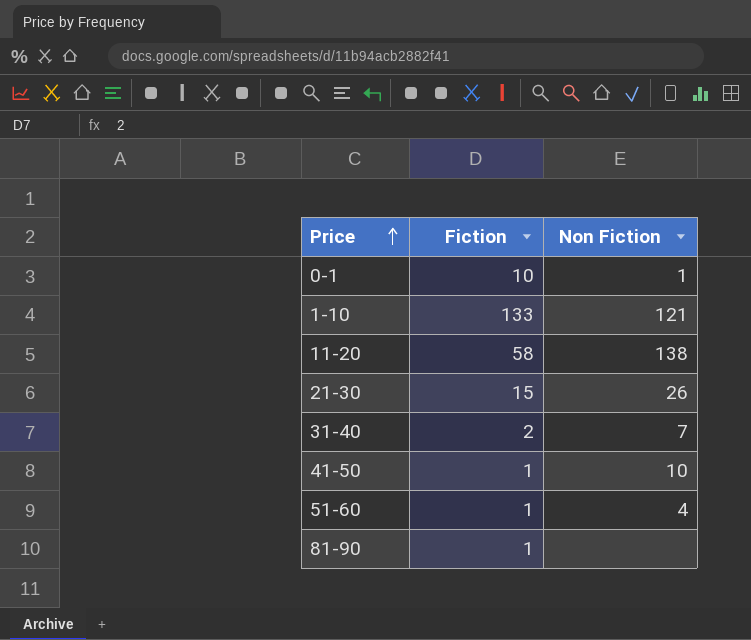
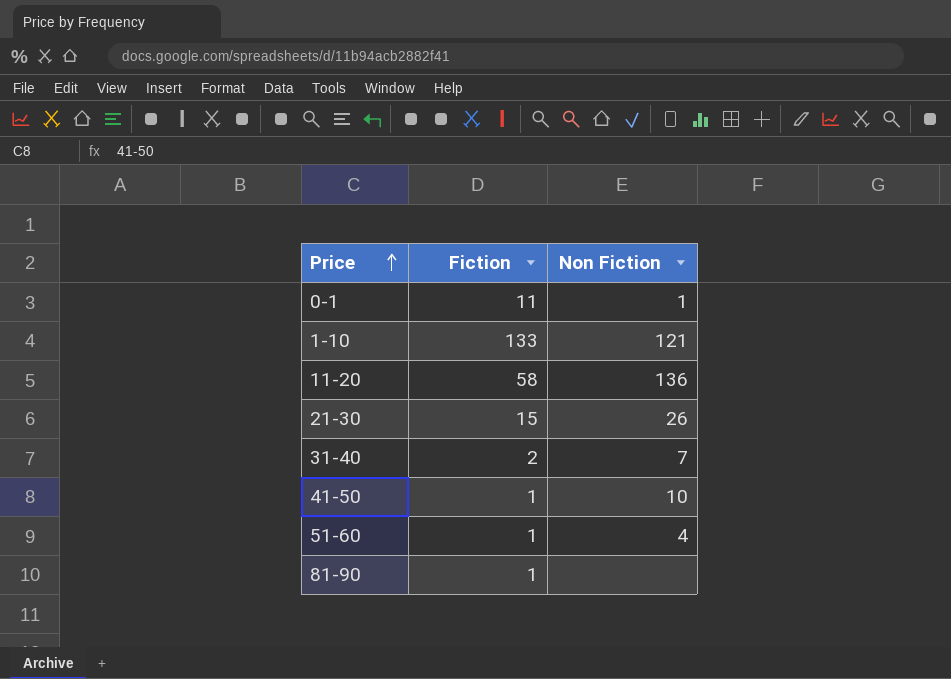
0-1 | Fiction: 10 -> 11
11-20 | Non Fiction: 138 -> 136

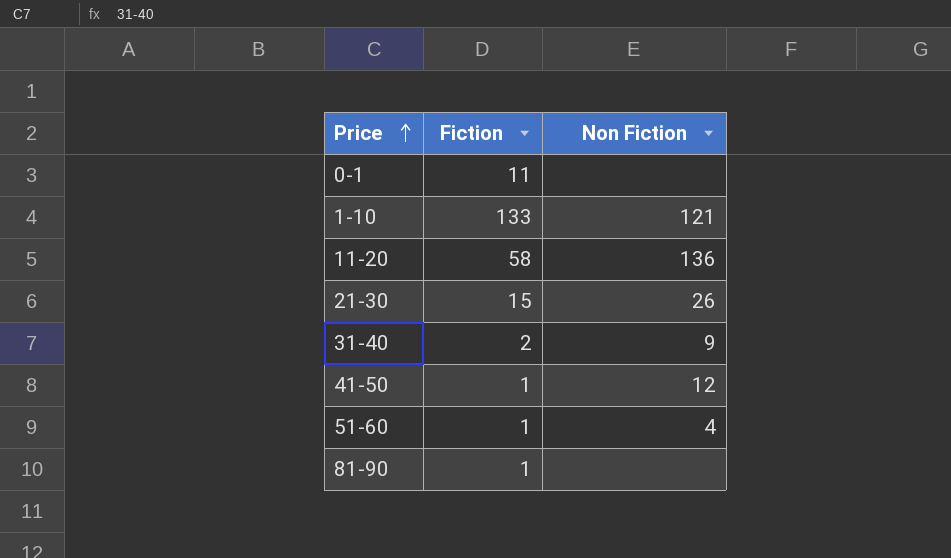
0-1 | Non Fiction: 1 -> none
31-40 | Non Fiction: 7 -> 9
41-50 | Non Fiction: 10 -> 12

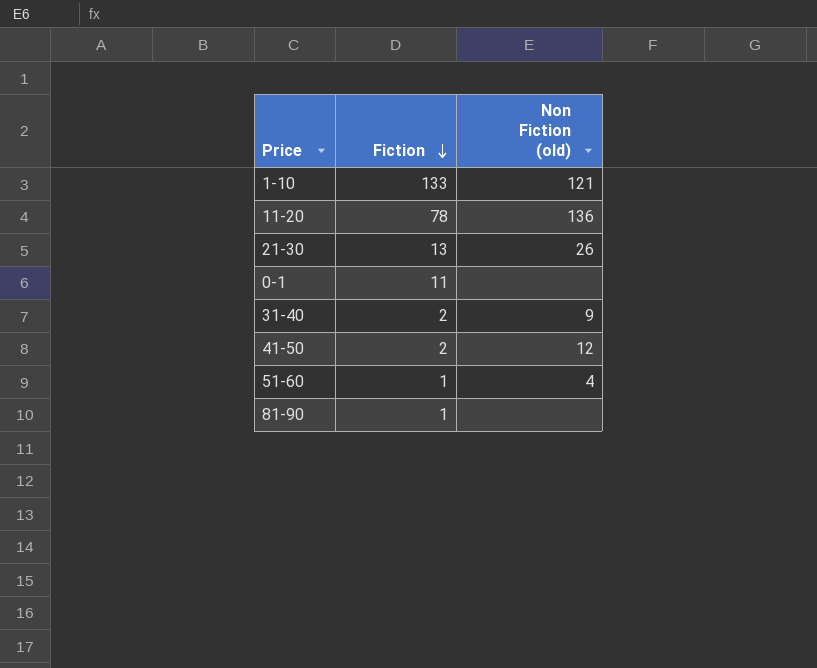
row order: Price ascending -> Fiction descending
column name: Non Fiction -> Non Fiction (old)
11-20 | Fiction: 58 -> 78
21-30 | Fiction: 15 -> 13
41-50 | Fiction: 1 -> 2

